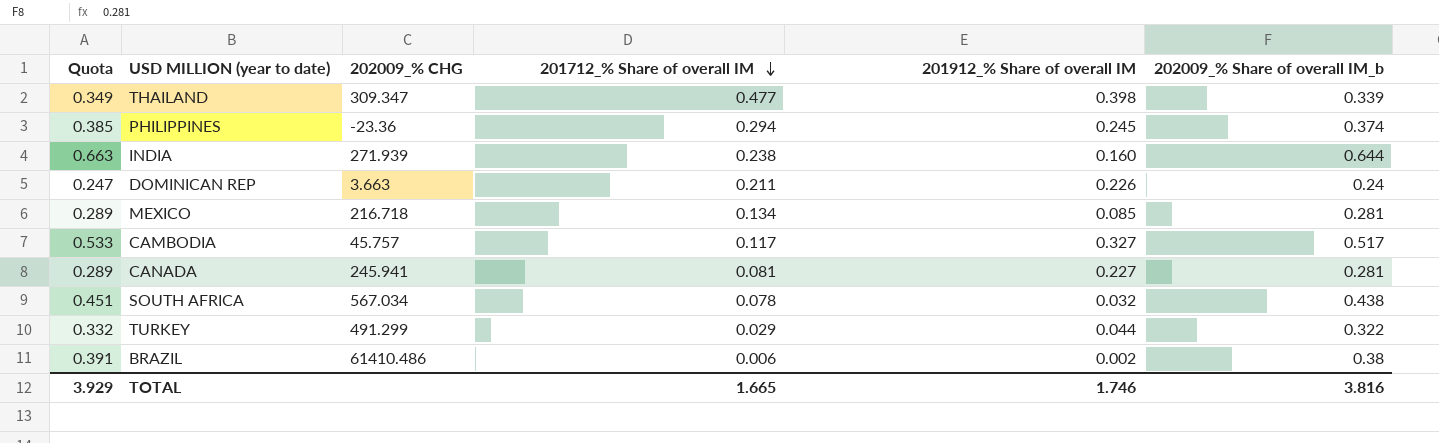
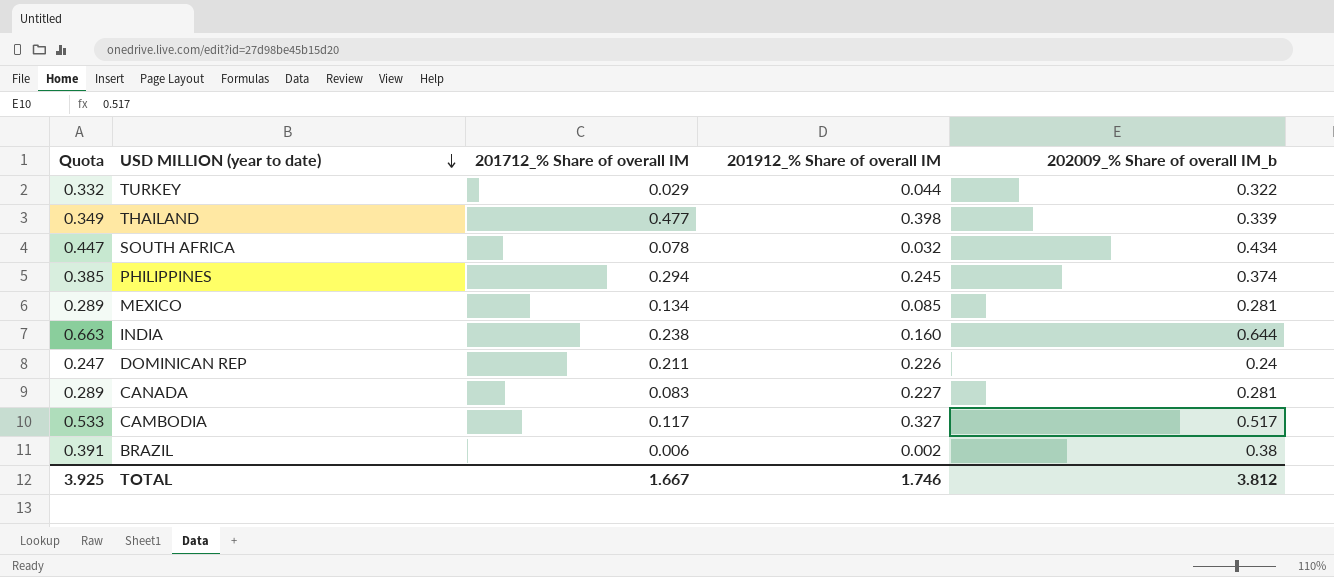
row order: 201712_% Share of overall IM descending -> USD MILLION (year to date) descending
column 202009_% CHG | position: 3 -> none
SOUTH AFRICA | Quota: 0.451 -> 0.447
SOUTH AFRICA | 202009_% Share of overall IM_b: 0.438 -> 0.434
CANADA | 201712_% Share of overall IM: 0.081 -> 0.083
TOTAL | Quota: 3.929 -> 3.925
TOTAL | 201712_% Share of overall IM: 1.665 -> 1.667
TOTAL | 202009_% Share of overall IM_b: 3.816 -> 3.812

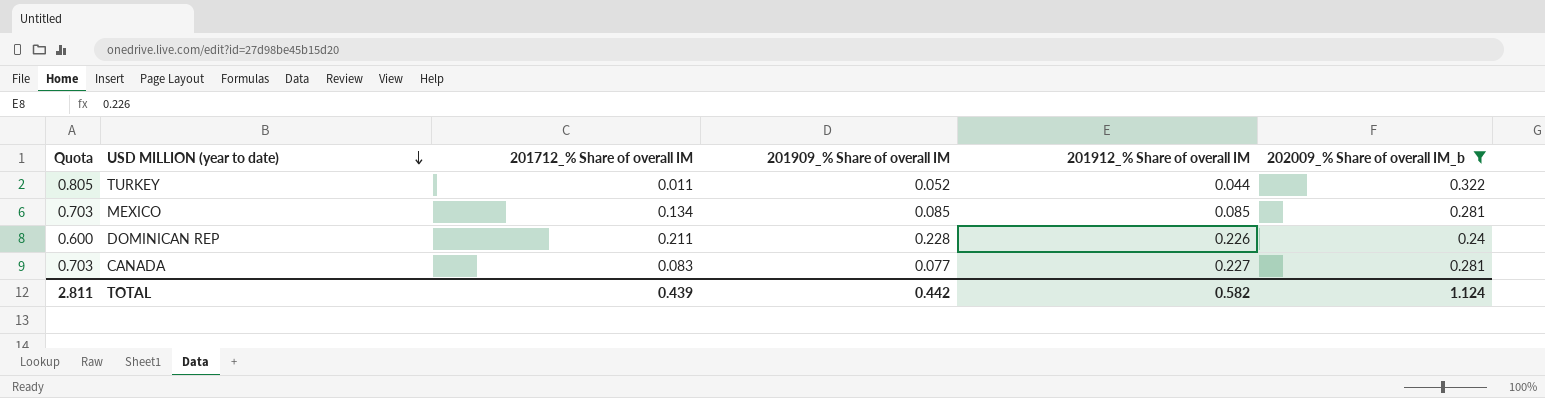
filter: none -> 202009_% Share of overall IM_b <= 0.322
column Quota | formula: [202009_% Share of overall IM_b] * 1.03 -> [202009_% Share of overall IM_b] * 2.5
column 201909_% Share of overall IM | position: none -> 4
TURKEY | 201712_% Share of overall IM: 0.029 -> 0.011
TOTAL | Quota: 3.925 -> 2.811
TOTAL | 201712_% Share of overall IM: 1.667 -> 0.439
TOTAL | 201912_% Share of overall IM: 1.746 -> 0.582
TOTAL | 202009_% Share of overall IM_b: 3.812 -> 1.124

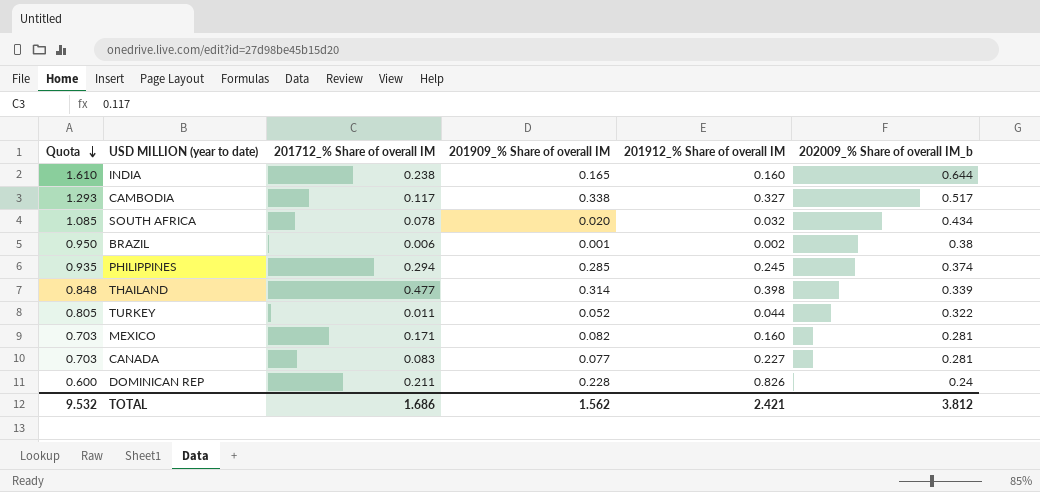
filter: 202009_% Share of overall IM_b <= 0.322 -> none
row order: USD MILLION (year to date) descending -> Quota descending
MEXICO | 201712_% Share of overall IM: 0.134 -> 0.171
MEXICO | 201909_% Share of overall IM: 0.085 -> 0.082
MEXICO | 201912_% Share of overall IM: 0.085 -> 0.160
DOMINICAN REP | 201912_% Share of overall IM: 0.226 -> 0.826
TOTAL | Quota: 2.811 -> 9.532
TOTAL | 201712_% Share of overall IM: 0.439 -> 1.686
TOTAL | 201909_% Share of overall IM: 0.442 -> 1.562
TOTAL | 201912_% Share of overall IM: 0.582 -> 2.421
TOTAL | 202009_% Share of overall IM_b: 1.124 -> 3.812

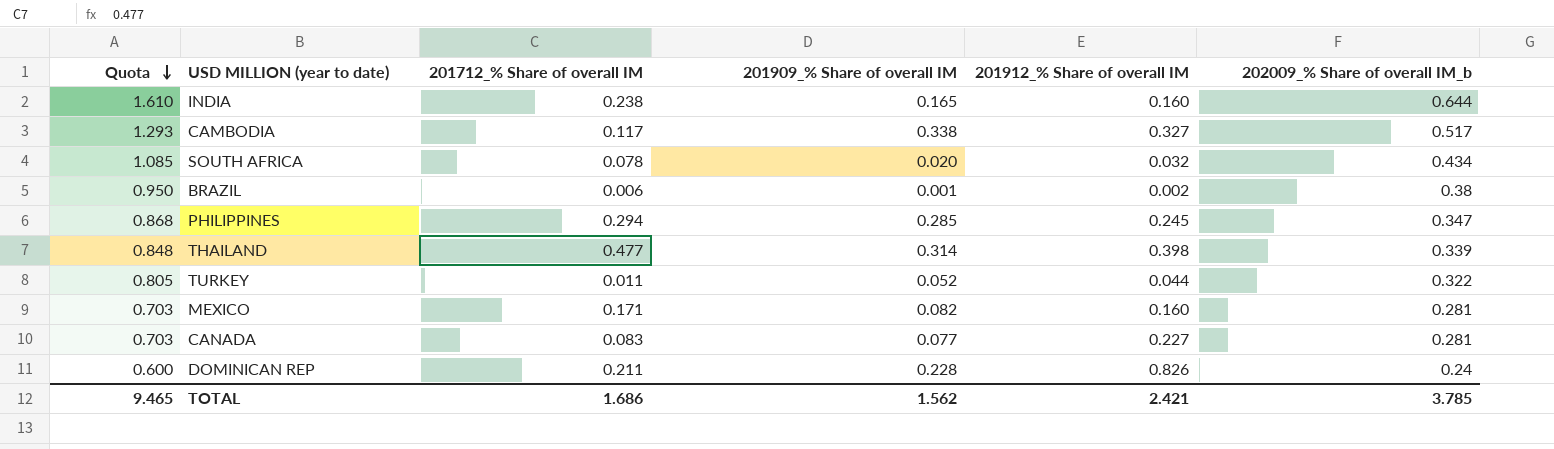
PHILIPPINES | Quota: 0.935 -> 0.868
PHILIPPINES | 202009_% Share of overall IM_b: 0.374 -> 0.347
TOTAL | Quota: 9.532 -> 9.465
TOTAL | 202009_% Share of overall IM_b: 3.812 -> 3.785

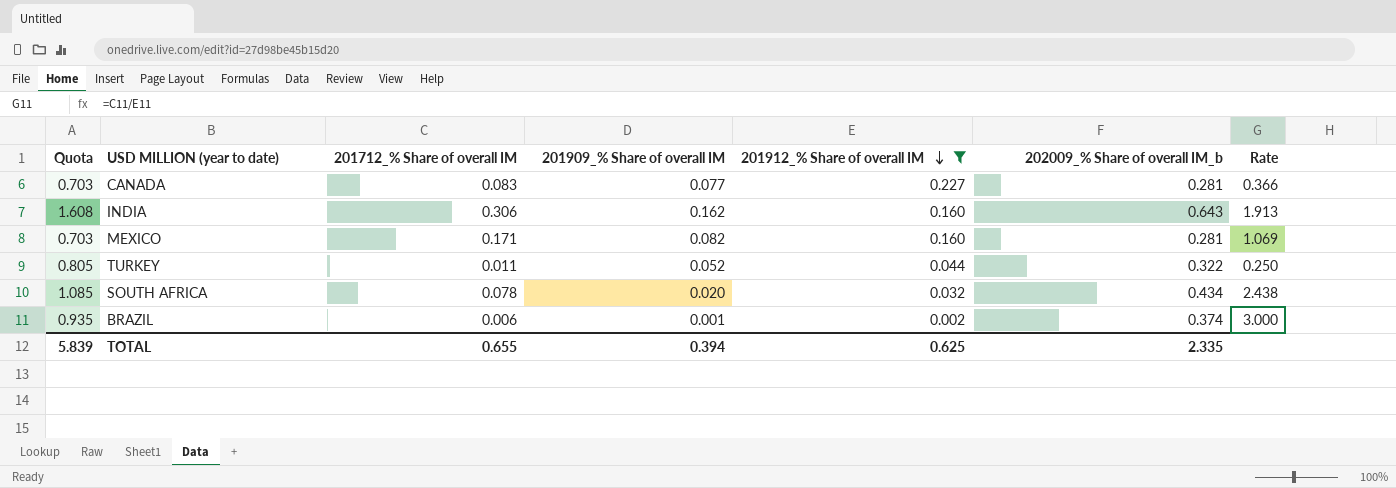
filter: none -> 201912_% Share of overall IM <= 0.227
row order: Quota descending -> 201912_% Share of overall IM descending
column Rate | formula: none -> [201712_% Share of overall IM] / [201912_% Share of overall IM]
INDIA | Quota: 1.610 -> 1.608
INDIA | 201712_% Share of overall IM: 0.238 -> 0.306
INDIA | 201909_% Share of overall IM: 0.165 -> 0.162
INDIA | 202009_% Share of overall IM_b: 0.644 -> 0.643
BRAZIL | Quota: 0.950 -> 0.935
BRAZIL | 202009_% Share of overall IM_b: 0.38 -> 0.374
TOTAL | Quota: 9.465 -> 5.839
TOTAL | 201712_% Share of overall IM: 1.686 -> 0.655
TOTAL | 201909_% Share of overall IM: 1.562 -> 0.394
TOTAL | 201912_% Share of overall IM: 2.421 -> 0.625
TOTAL | 202009_% Share of overall IM_b: 3.785 -> 2.335

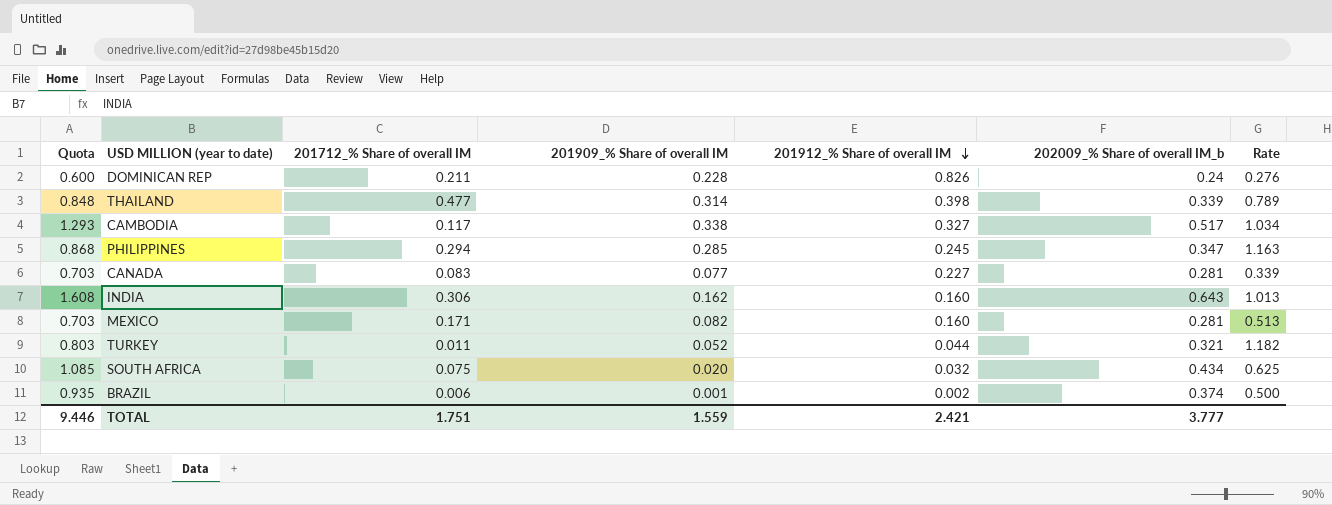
filter: 201912_% Share of overall IM <= 0.227 -> none
column Rate | formula: [201712_% Share of overall IM] / [201912_% Share of overall IM] -> [201909_% Share of overall IM] / [201912_% Share of overall IM]
TURKEY | Quota: 0.805 -> 0.803
TURKEY | 202009_% Share of overall IM_b: 0.322 -> 0.321
SOUTH AFRICA | 201712_% Share of overall IM: 0.078 -> 0.075
TOTAL | Quota: 5.839 -> 9.446
TOTAL | 201712_% Share of overall IM: 0.655 -> 1.751
TOTAL | 201909_% Share of overall IM: 0.394 -> 1.559
TOTAL | 201912_% Share of overall IM: 0.625 -> 2.421
TOTAL | 202009_% Share of overall IM_b: 2.335 -> 3.777

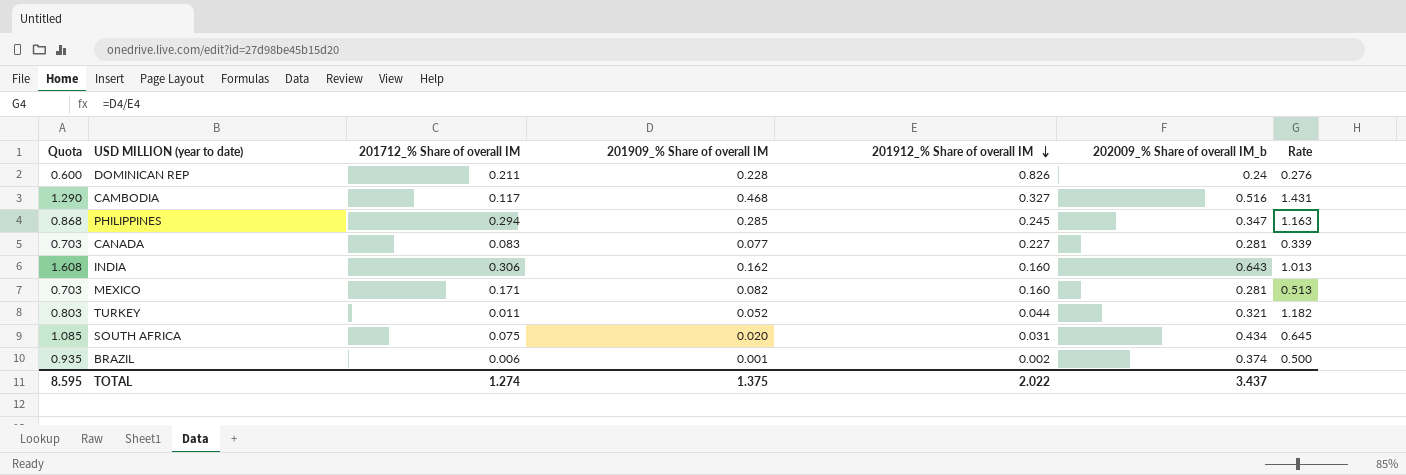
row THAILAND: 0.848 | 0.477 | 0.314 | 0.398 | 0.339 | 0.789 -> none
CAMBODIA | Quota: 1.293 -> 1.290
CAMBODIA | 201909_% Share of overall IM: 0.338 -> 0.468
CAMBODIA | 202009_% Share of overall IM_b: 0.517 -> 0.516
CAMBODIA | Rate: 1.034 -> 1.431
SOUTH AFRICA | 201912_% Share of overall IM: 0.032 -> 0.031
SOUTH AFRICA | Rate: 0.625 -> 0.645
TOTAL | Quota: 9.446 -> 8.595
TOTAL | 201712_% Share of overall IM: 1.751 -> 1.274
TOTAL | 201909_% Share of overall IM: 1.559 -> 1.375
TOTAL | 201912_% Share of overall IM: 2.421 -> 2.022
TOTAL | 202009_% Share of overall IM_b: 3.777 -> 3.437

